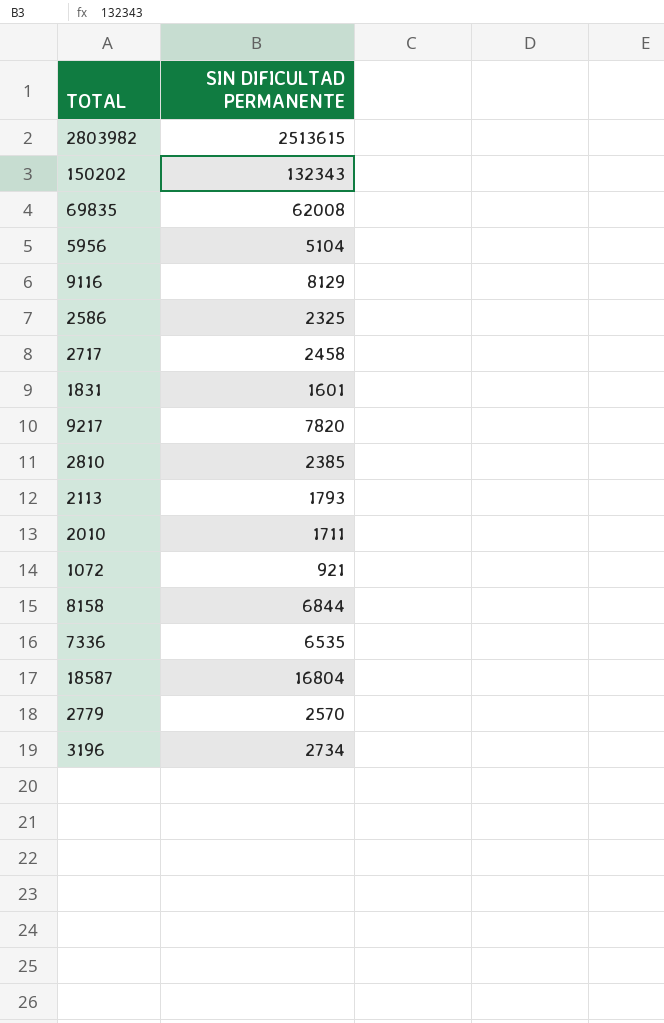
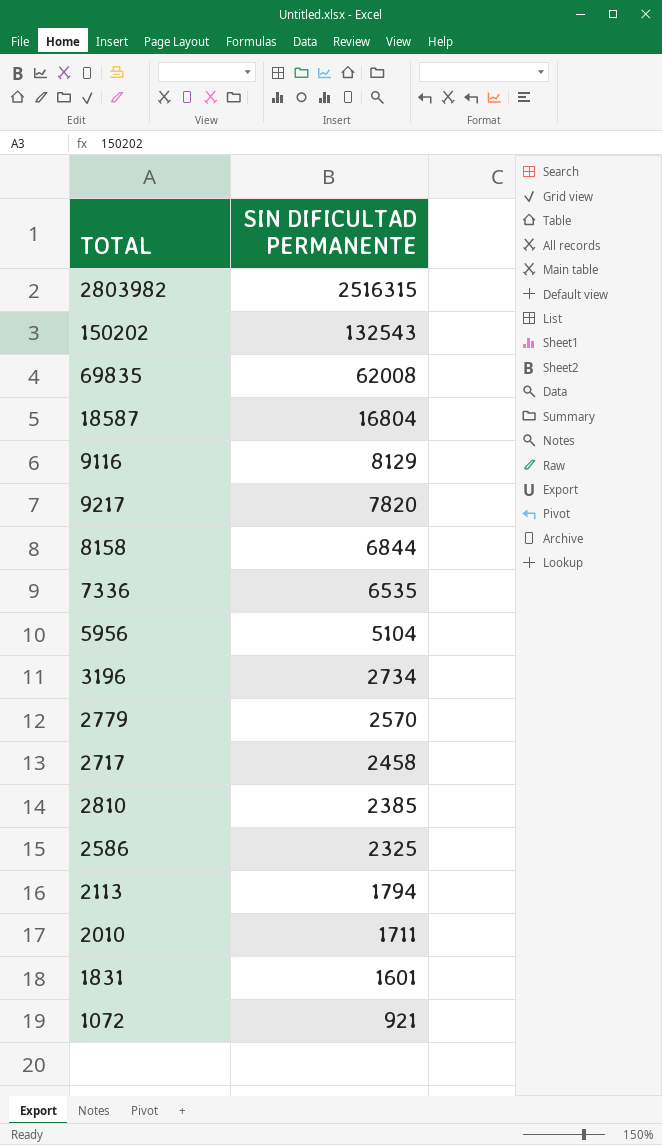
row order: none -> SIN DIFICULTAD PERMANENTE descending
2803982 | SIN DIFICULTAD PERMANENTE: 2513615 -> 2516315
150202 | SIN DIFICULTAD PERMANENTE: 132343 -> 132543
2113 | SIN DIFICULTAD PERMANENTE: 1793 -> 1794

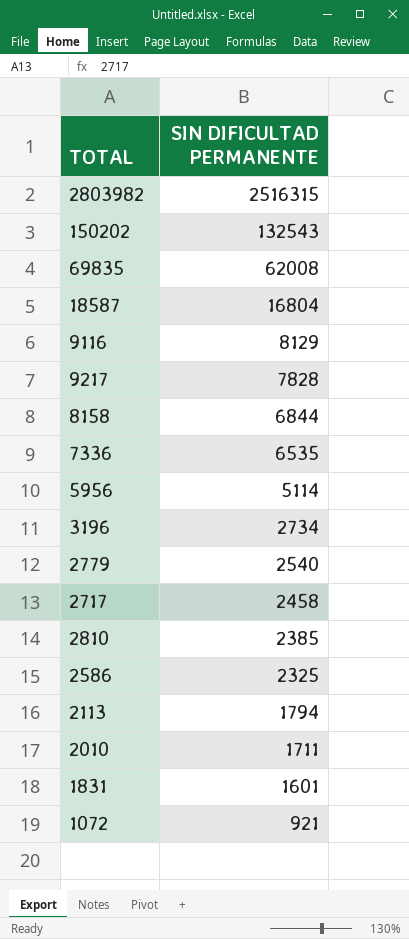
9217 | SIN DIFICULTAD PERMANENTE: 7820 -> 7828
5956 | SIN DIFICULTAD PERMANENTE: 5104 -> 5114
2779 | SIN DIFICULTAD PERMANENTE: 2570 -> 2540

